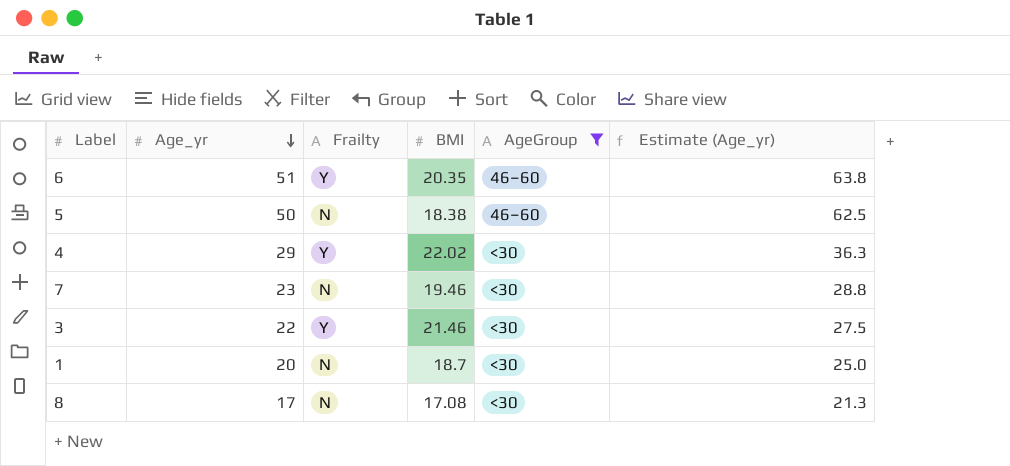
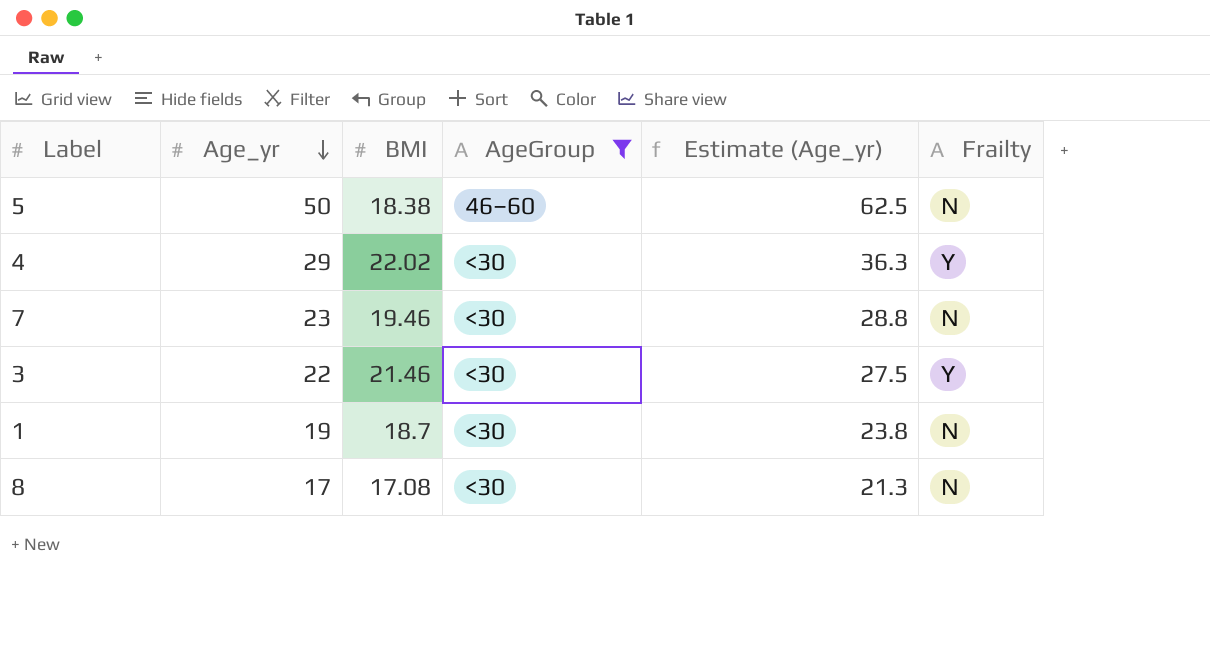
column Frailty | position: 3 -> 6
row 6: 51 | Y | 20.35 | 46–60 | 63.8 -> none
1 | Age_yr: 20 -> 19
1 | Estimate (Age_yr): 25.0 -> 23.8

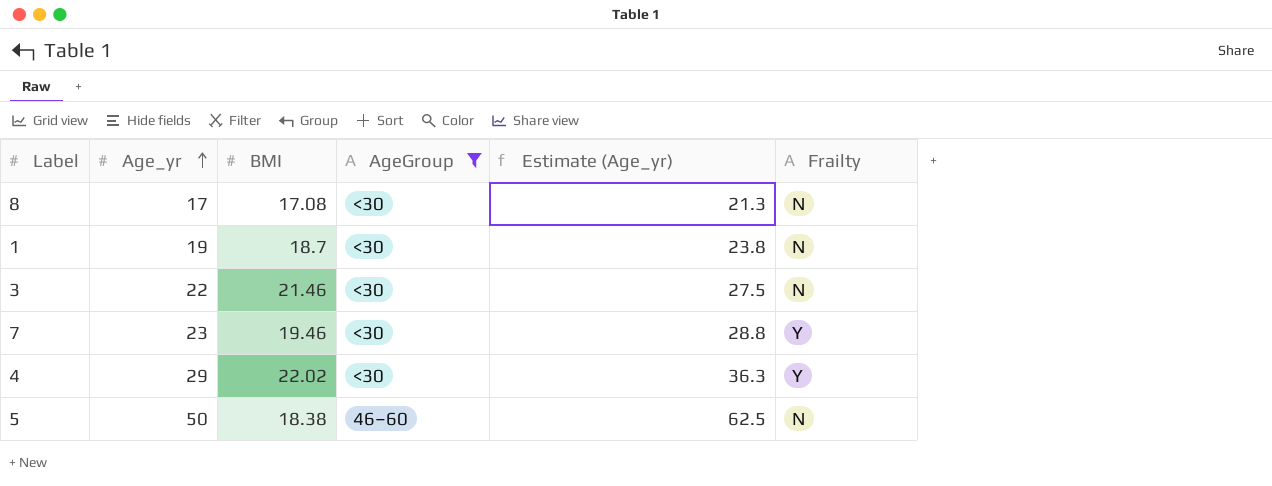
row order: Age_yr descending -> Age_yr ascending
3 | Frailty: Y -> N
7 | Frailty: N -> Y

